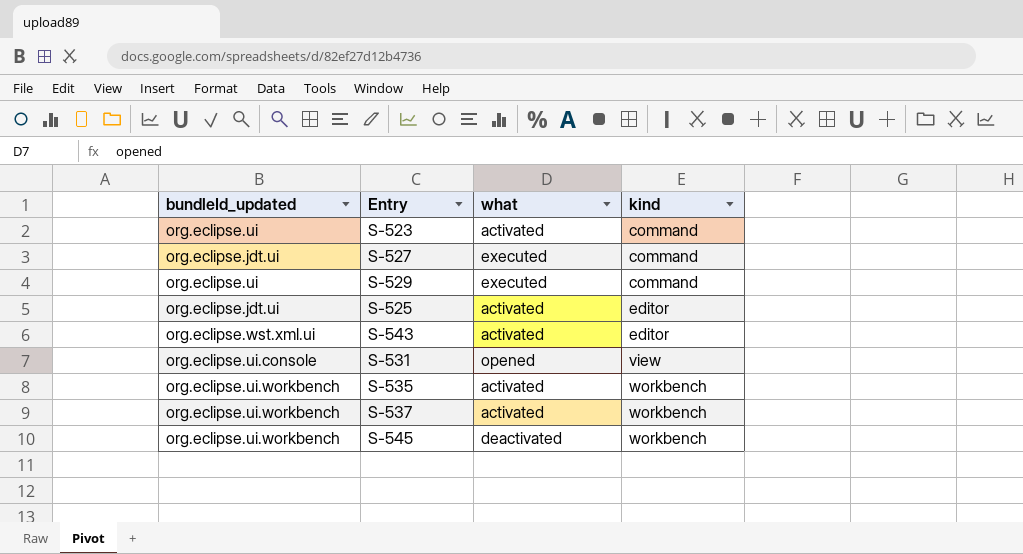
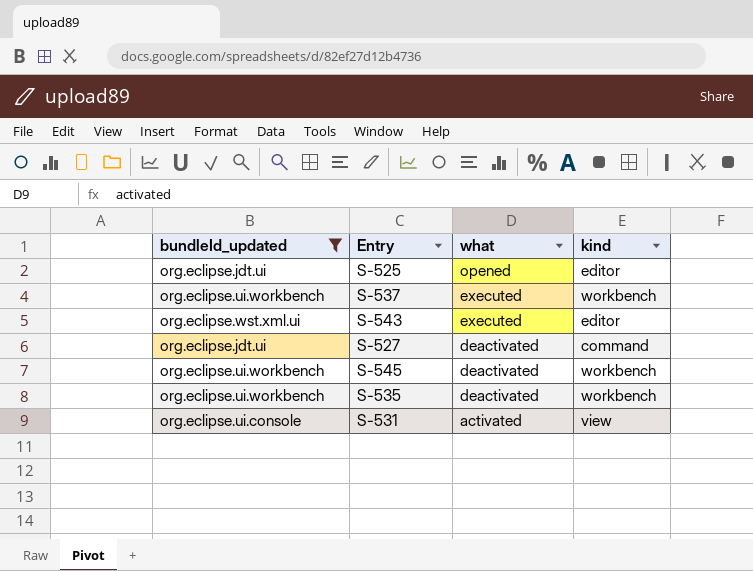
filter: none -> bundleId_updated != org.eclipse.ui
row order: kind ascending -> what descending
S-525 | what: activated -> opened
S-537 | what: activated -> executed
S-543 | what: activated -> executed
S-527 | what: executed -> deactivated
S-535 | what: activated -> deactivated
S-531 | what: opened -> activated

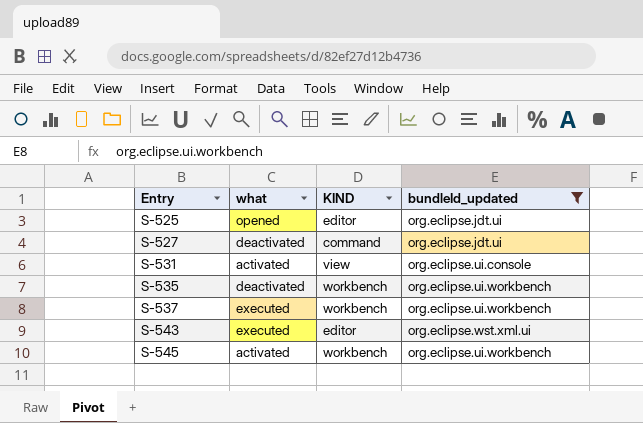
row order: what descending -> Entry ascending
column name: kind -> KIND
column bundleId_updated | position: 1 -> 4
S-545 | what: deactivated -> activated

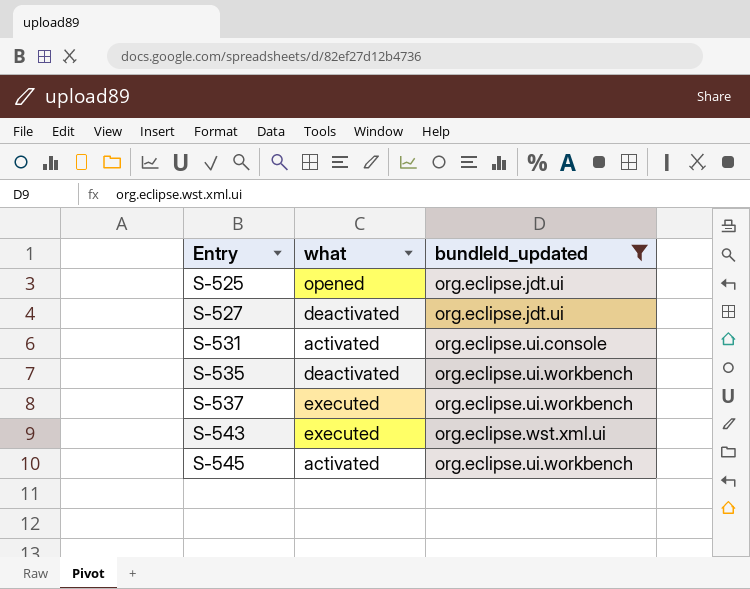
column KIND | position: 3 -> none

